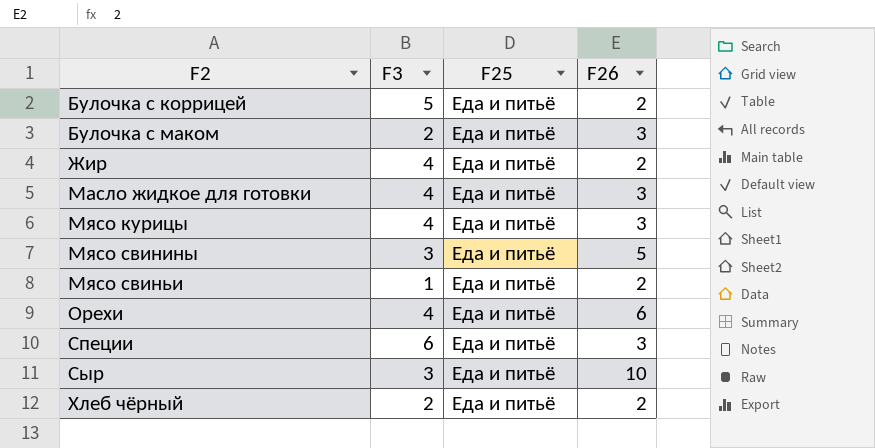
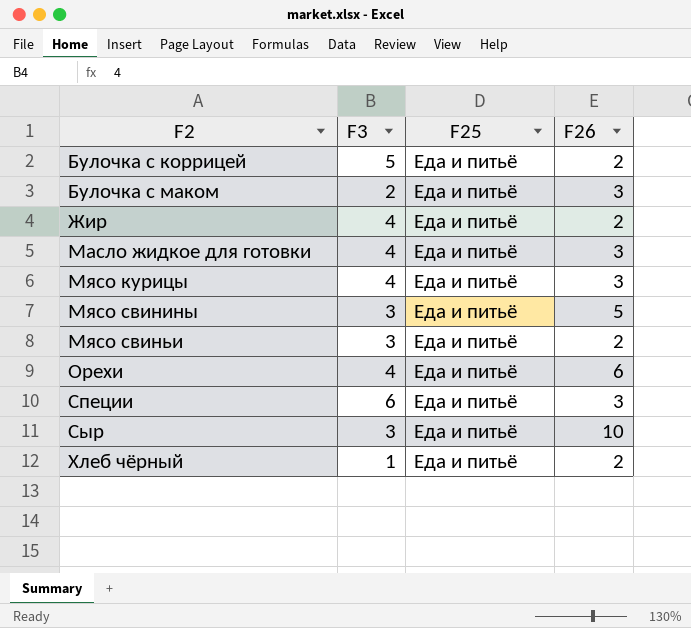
Мясо свиньи | F3: 1 -> 3
Хлеб чёрный | F3: 2 -> 1

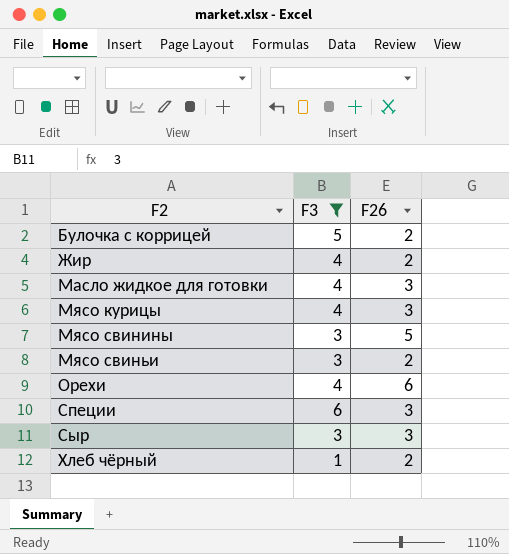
filter: none -> F3 != 2
column F25 | position: 3 -> none
Сыр | F26: 10 -> 3

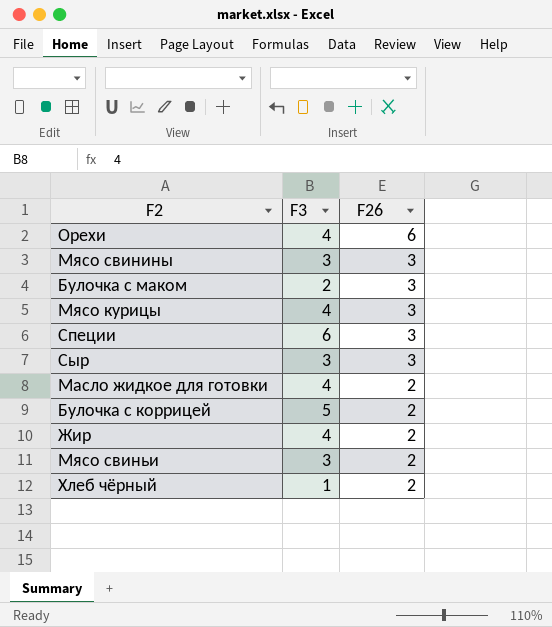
filter: F3 != 2 -> none
row order: F2 ascending -> F26 descending
Мясо свинины | F26: 5 -> 3
Масло жидкое для готовки | F26: 3 -> 2

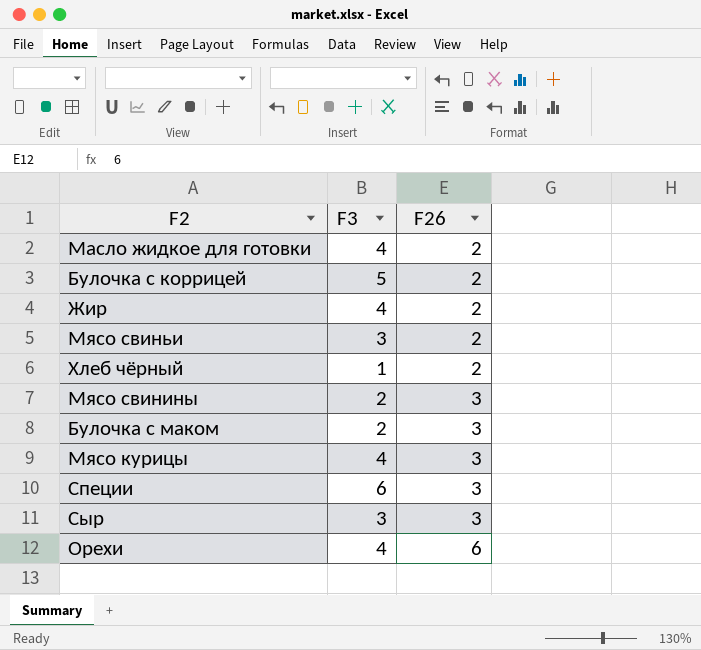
row order: F26 descending -> F26 ascending
Мясо свинины | F3: 3 -> 2

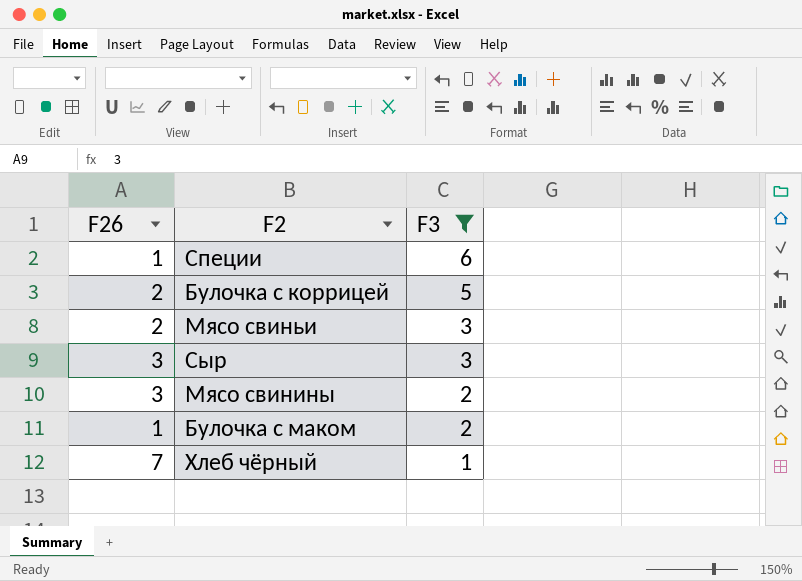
filter: none -> F3 != 4
row order: F26 ascending -> F3 descending
column F26 | position: 3 -> 1
Специи | F26: 3 -> 1
Булочка с маком | F26: 3 -> 1
Хлеб чёрный | F26: 2 -> 7

